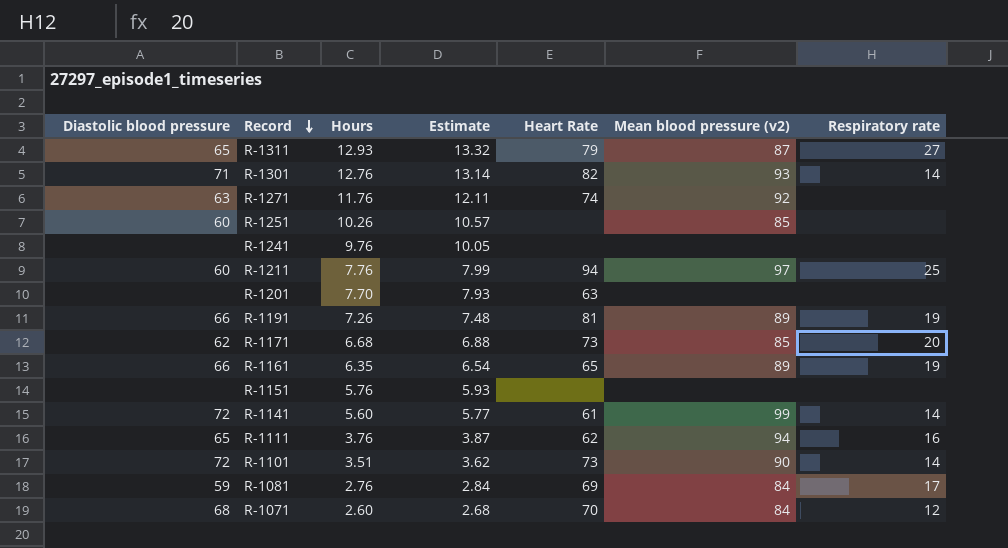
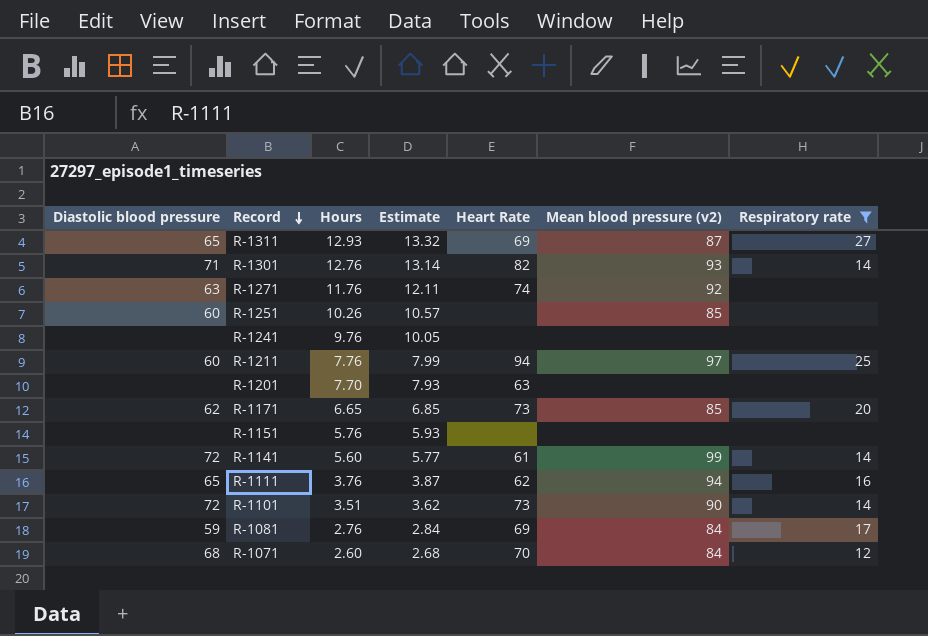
filter: none -> Respiratory rate != 19
R-1311 | Heart Rate: 79 -> 69
R-1171 | Hours: 6.68 -> 6.65
R-1171 | Estimate: 6.88 -> 6.85

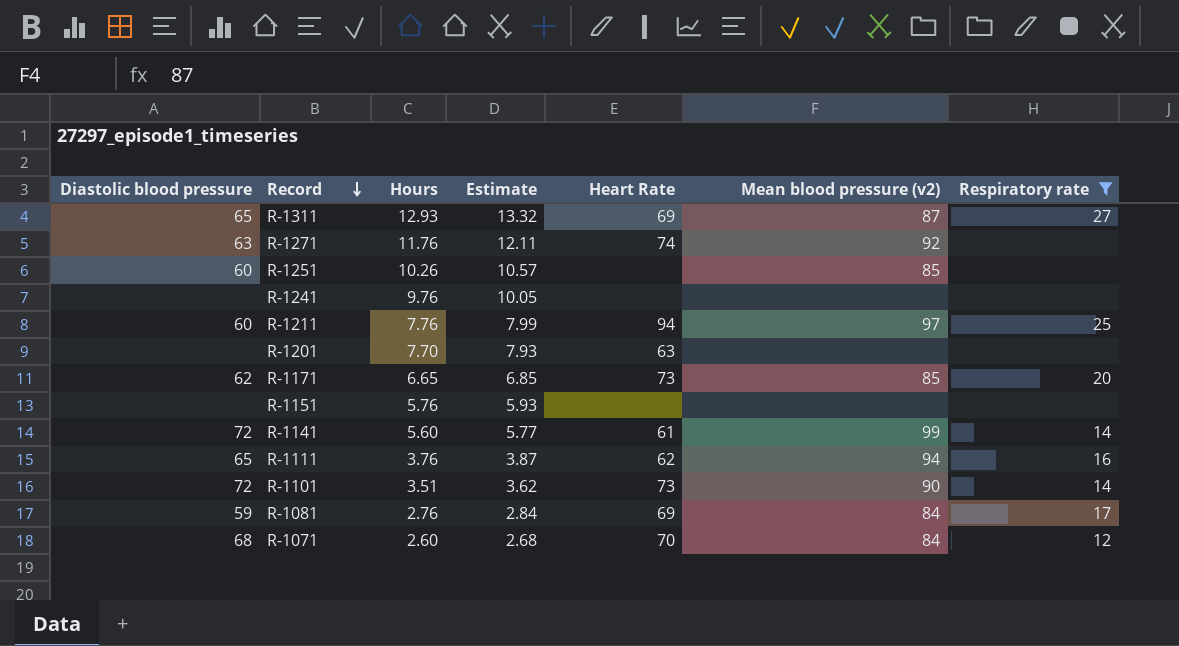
row R-1301: 71 | 12.76 | 13.14 | 82 | 93 | 14 -> none

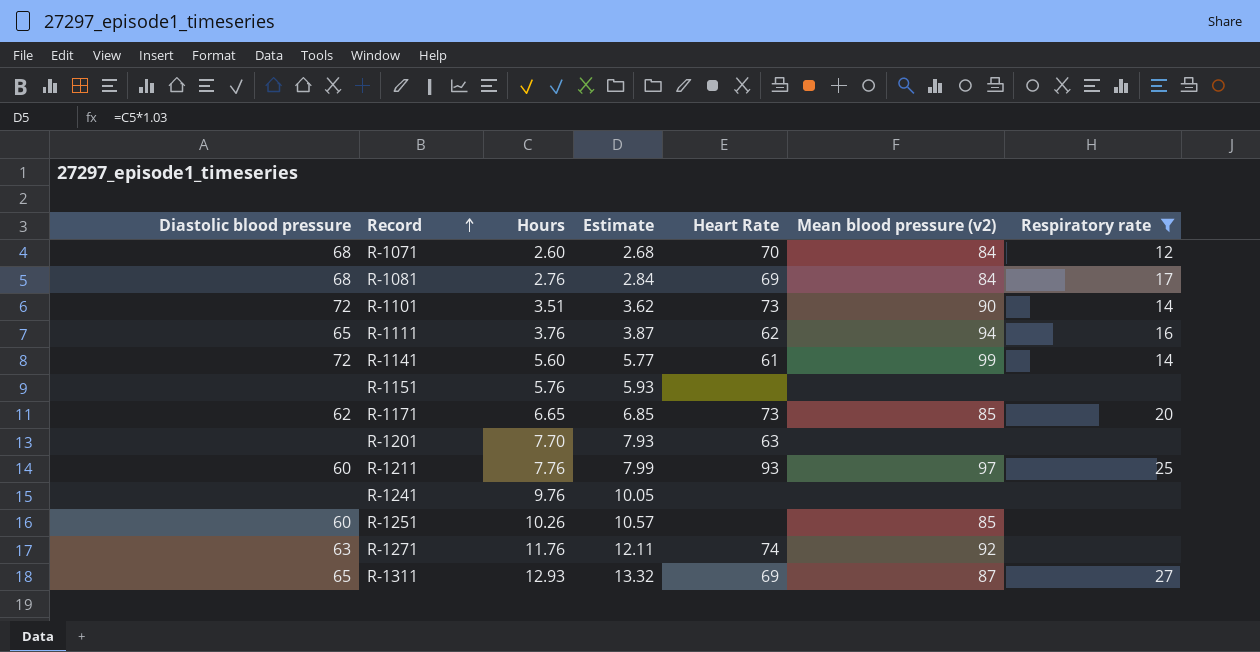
row order: Record descending -> Record ascending
R-1081 | Diastolic blood pressure: 59 -> 68
R-1211 | Heart Rate: 94 -> 93

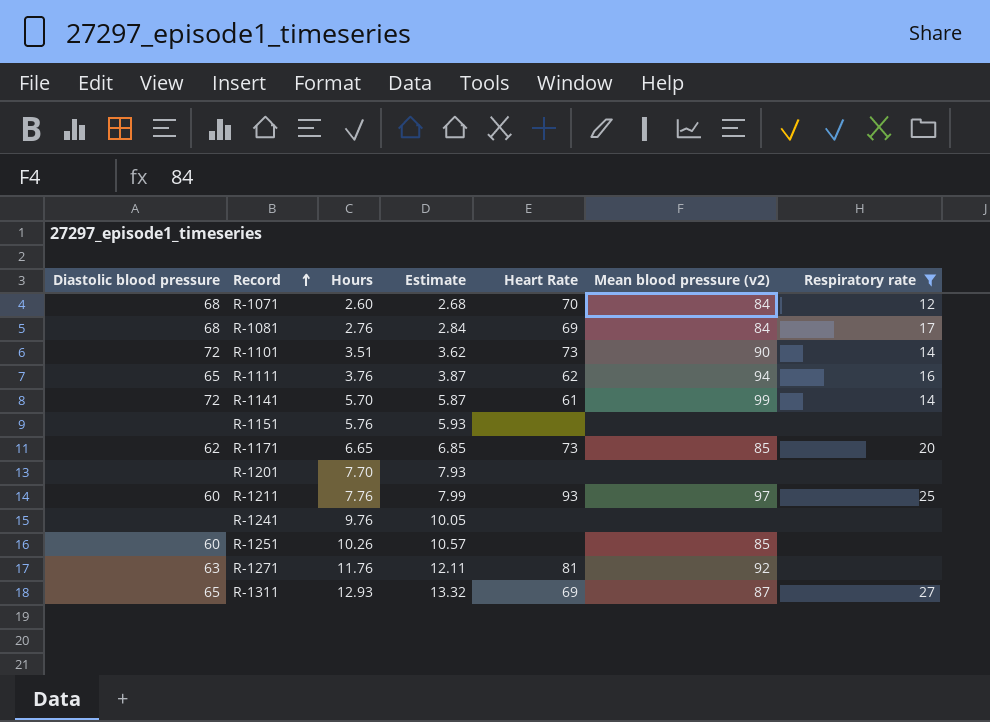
R-1141 | Hours: 5.60 -> 5.70
R-1141 | Estimate: 5.77 -> 5.87
R-1201 | Heart Rate: 63 -> none
R-1271 | Heart Rate: 74 -> 81

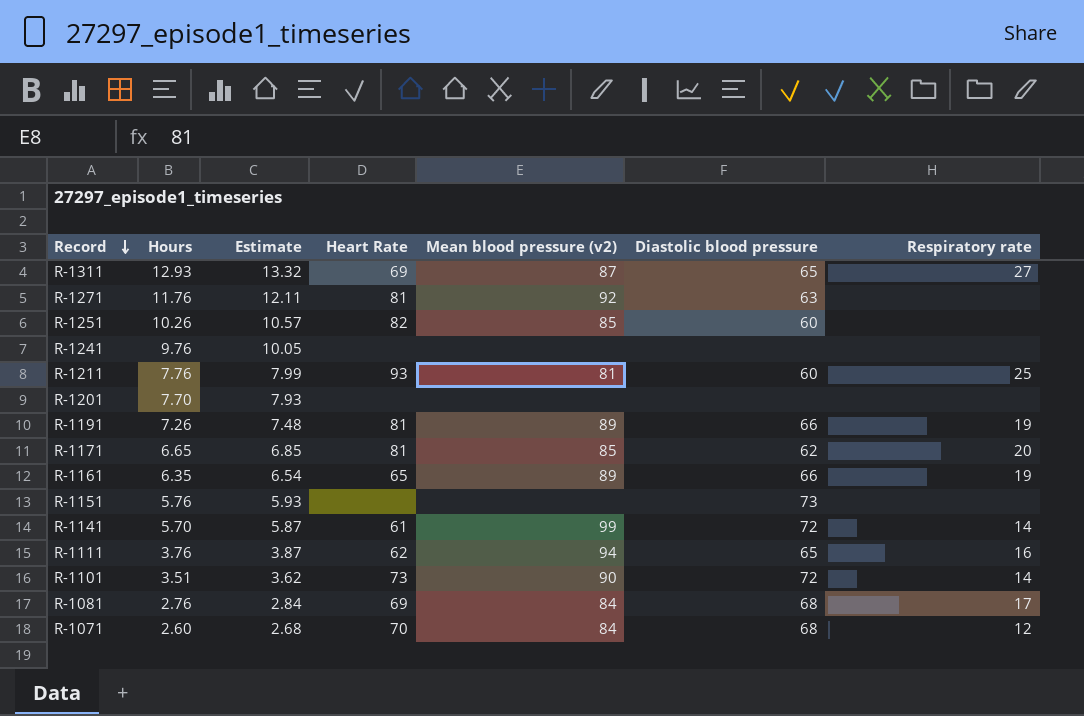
filter: Respiratory rate != 19 -> none
row order: Record ascending -> Record descending
column Diastolic blood pressure | position: 1 -> 6
R-1251 | Heart Rate: none -> 82
R-1211 | Mean blood pressure (v2): 97 -> 81
R-1171 | Heart Rate: 73 -> 81
R-1151 | Diastolic blood pressure: none -> 73

